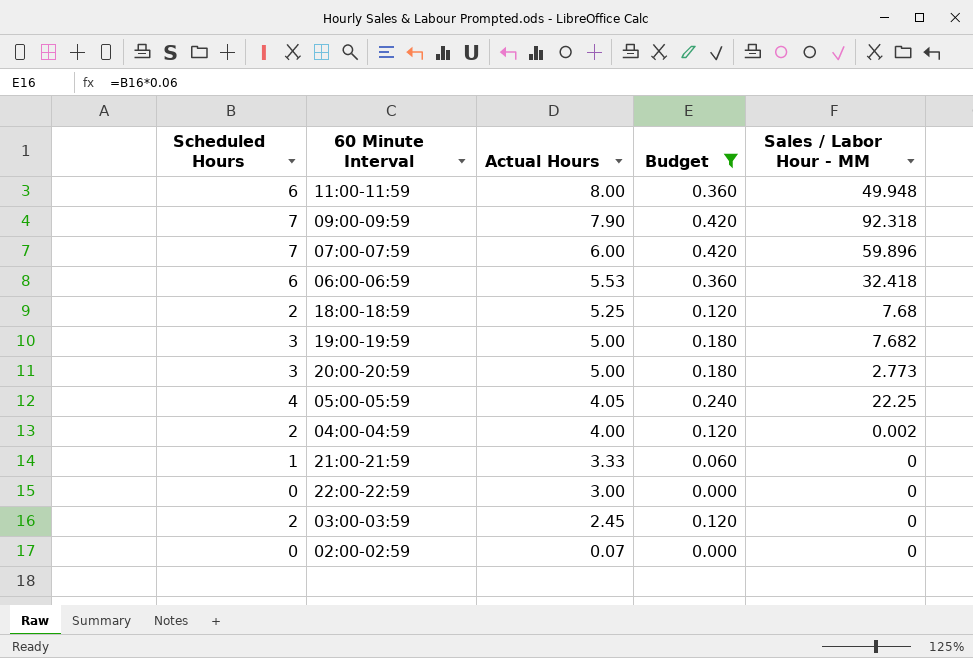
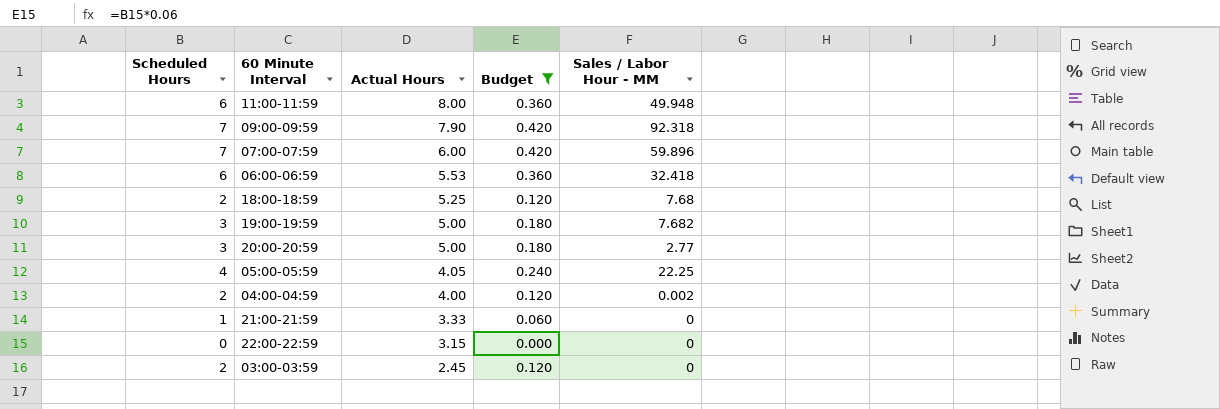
row 02:00-02:59: 0 | 0.07 | 0.000 | 0 -> none
20:00-20:59 | Sales / Labor Hour - MM: 2.773 -> 2.77
22:00-22:59 | Actual Hours: 3.00 -> 3.15

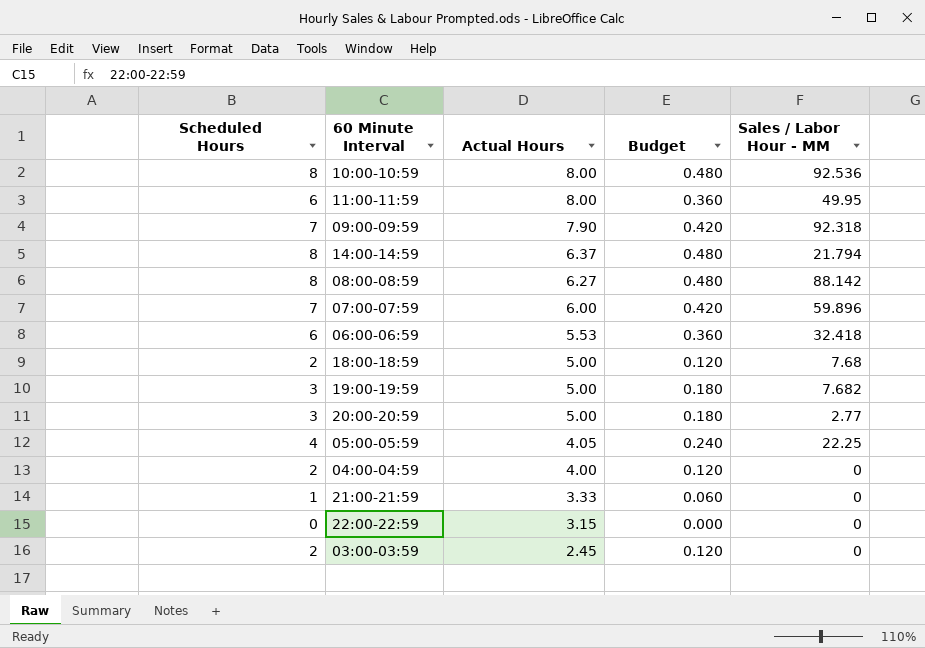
filter: Budget != 0.480 -> none
11:00-11:59 | Sales / Labor Hour - MM: 49.948 -> 49.95
18:00-18:59 | Actual Hours: 5.25 -> 5.00
04:00-04:59 | Sales / Labor Hour - MM: 0.002 -> 0

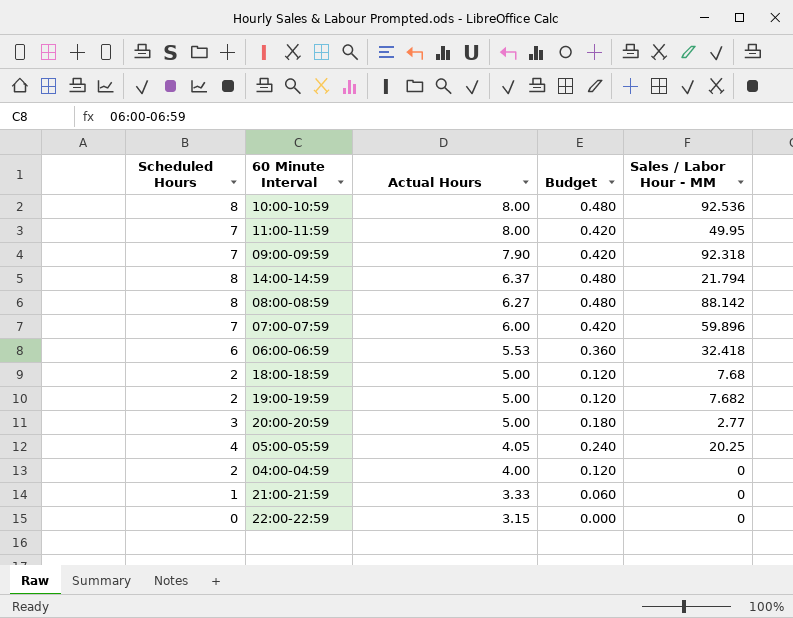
row 03:00-03:59: 2 | 2.45 | 0.120 | 0 -> none
11:00-11:59 | Scheduled Hours: 6 -> 7
11:00-11:59 | Budget: 0.360 -> 0.420
19:00-19:59 | Scheduled Hours: 3 -> 2
19:00-19:59 | Budget: 0.180 -> 0.120
05:00-05:59 | Sales / Labor Hour - MM: 22.25 -> 20.25

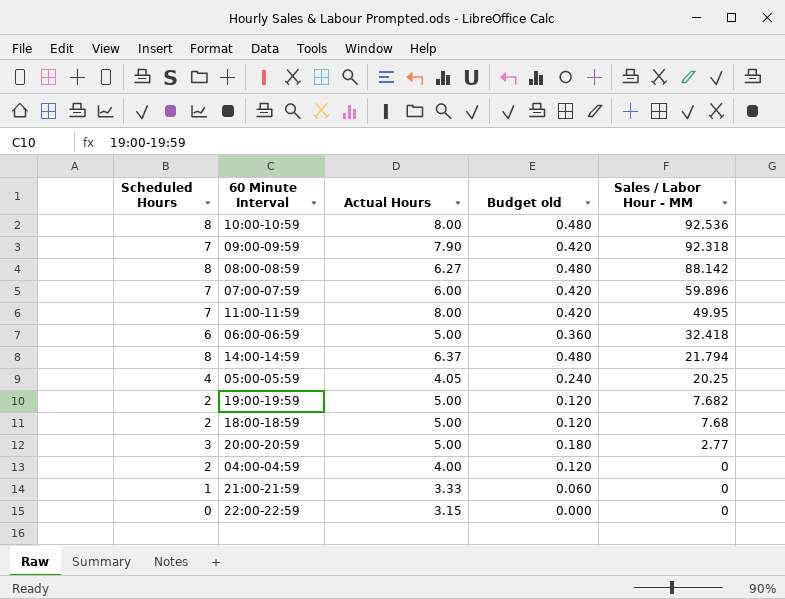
row order: Actual Hours descending -> Sales / Labor Hour - MM descending
column name: Budget -> Budget old
06:00-06:59 | Actual Hours: 5.53 -> 5.00

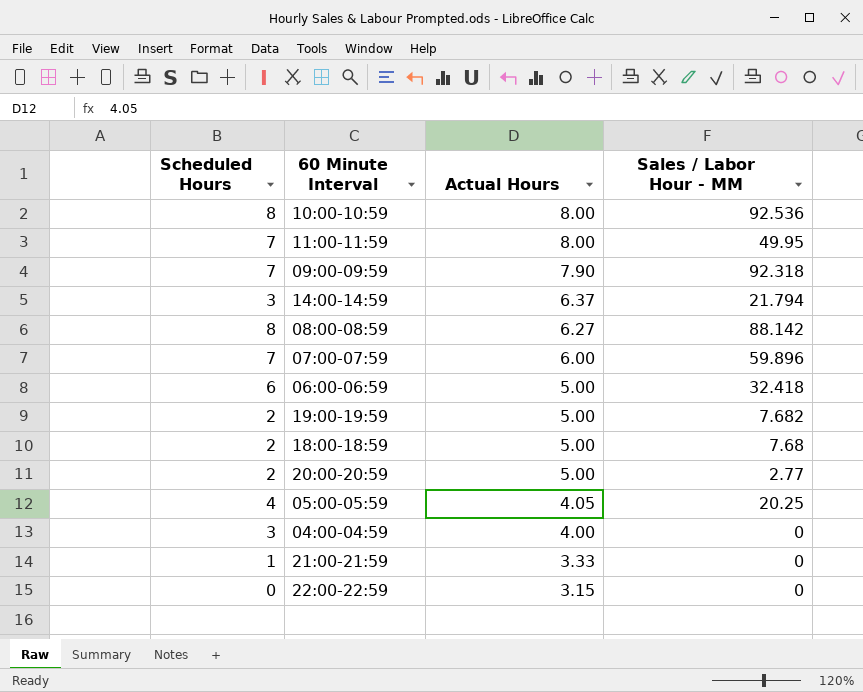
row order: Sales / Labor Hour - MM descending -> Actual Hours descending
column Budget old | formula: [Scheduled Hours] * 0.06 -> none
14:00-14:59 | Scheduled Hours: 8 -> 3
20:00-20:59 | Scheduled Hours: 3 -> 2
04:00-04:59 | Scheduled Hours: 2 -> 3

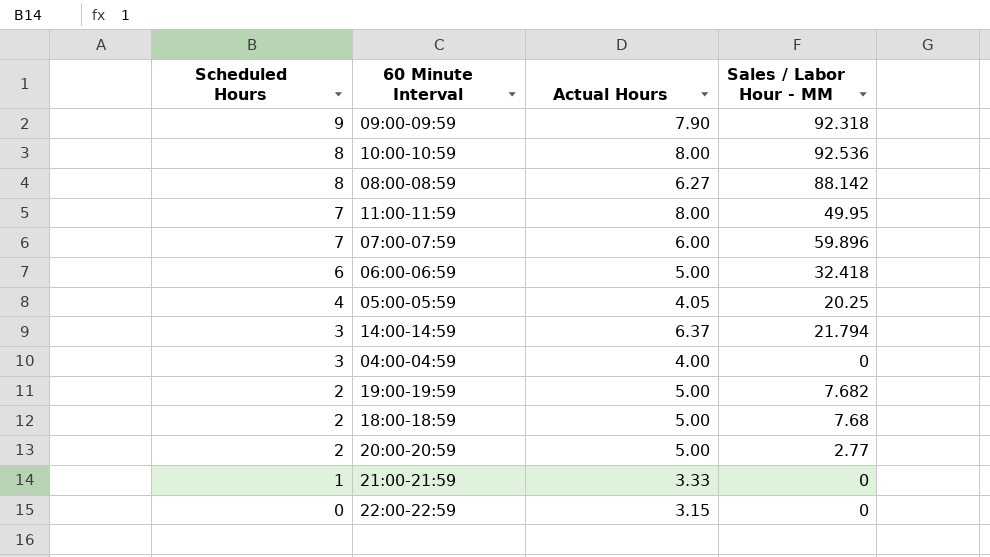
row order: Actual Hours descending -> Scheduled Hours descending
09:00-09:59 | Scheduled Hours: 7 -> 9

